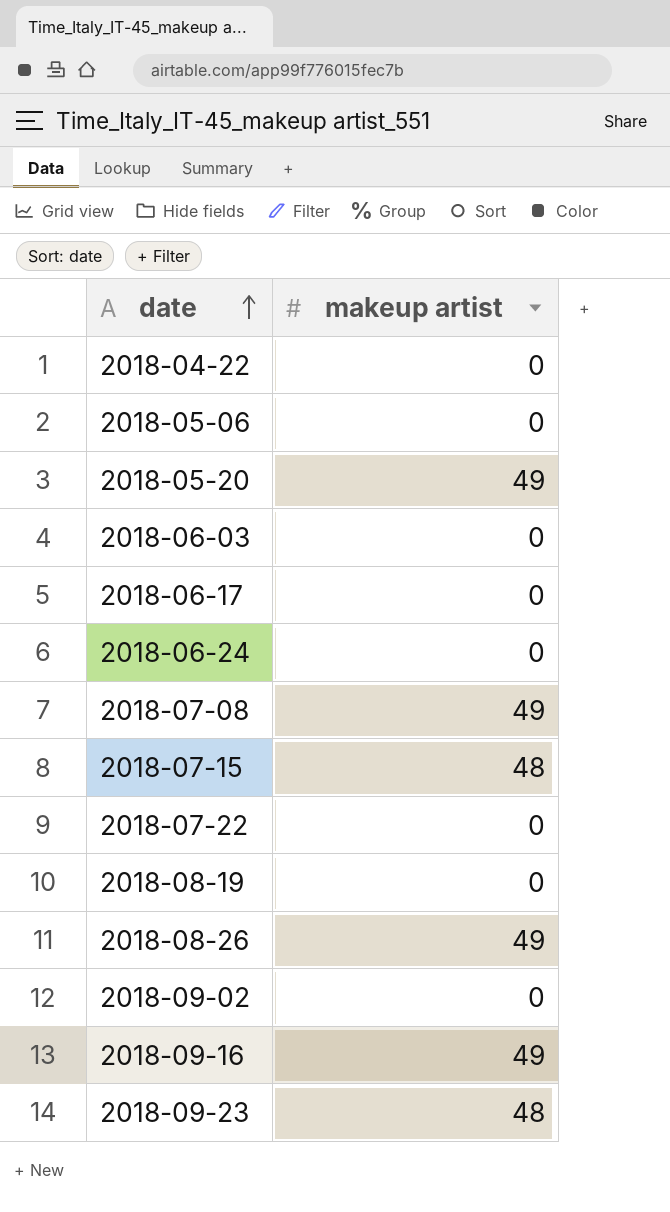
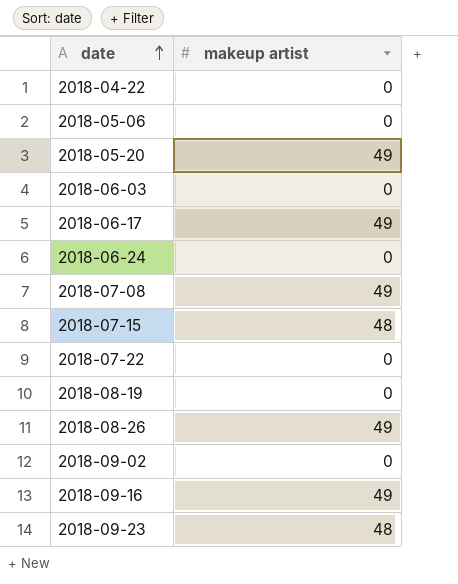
2018-06-17 | makeup artist: 0 -> 49

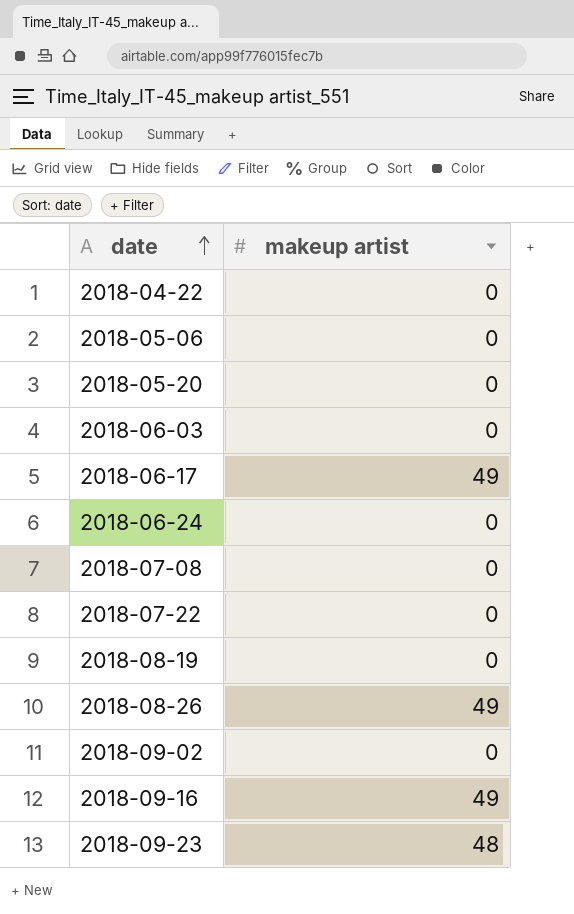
row 2018-07-15: 48 -> none
2018-05-20 | makeup artist: 49 -> 0
2018-07-08 | makeup artist: 49 -> 0

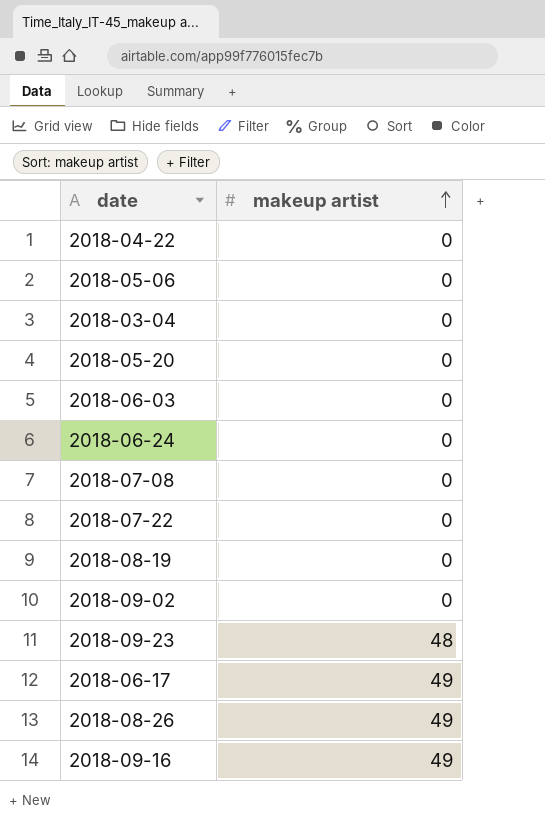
row order: date ascending -> makeup artist ascending
row 2018-03-04: none -> 0

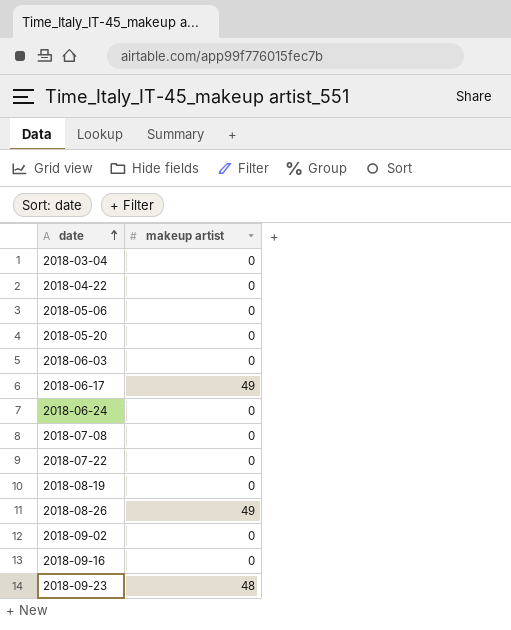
row order: makeup artist ascending -> date ascending
2018-09-16 | makeup artist: 49 -> 0

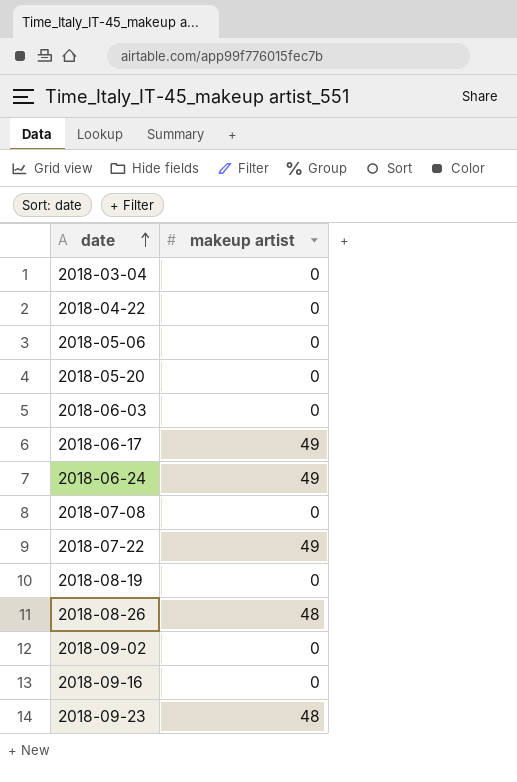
2018-06-24 | makeup artist: 0 -> 49
2018-07-22 | makeup artist: 0 -> 49
2018-08-26 | makeup artist: 49 -> 48

